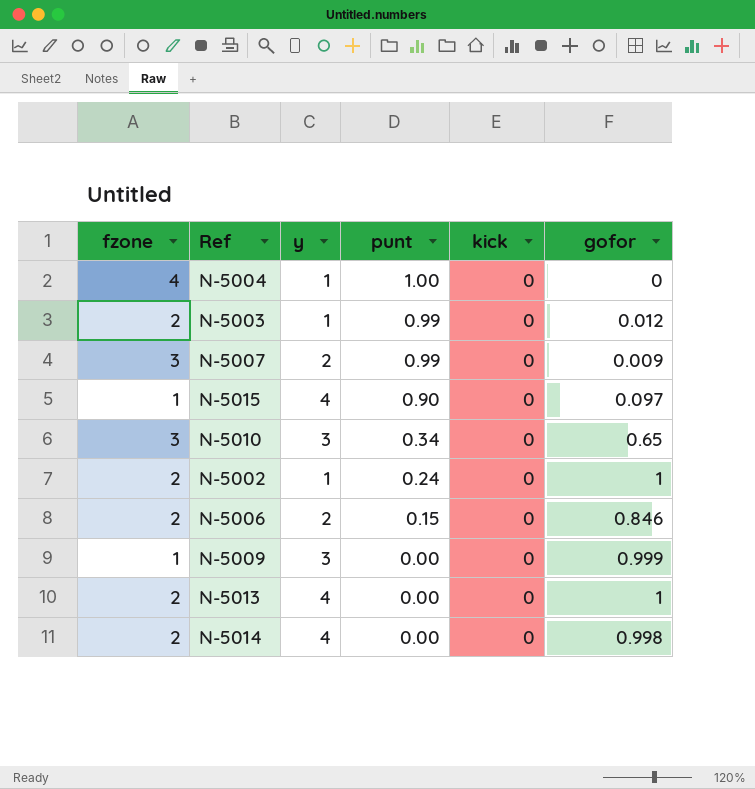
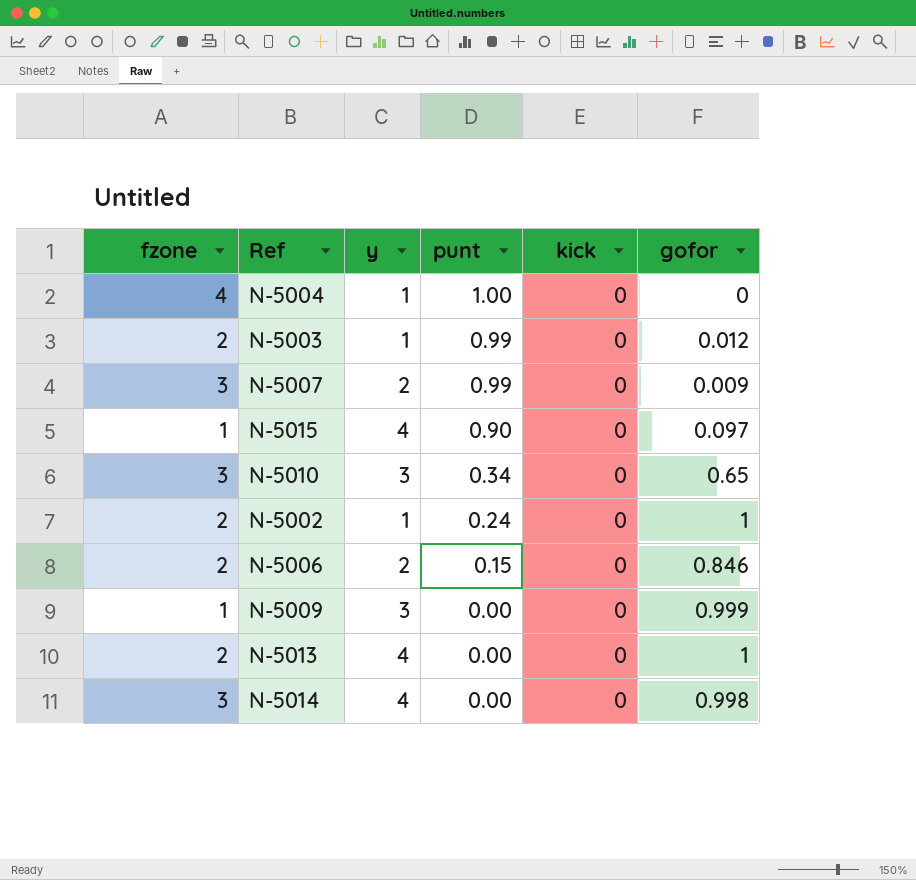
N-5014 | fzone: 2 -> 3

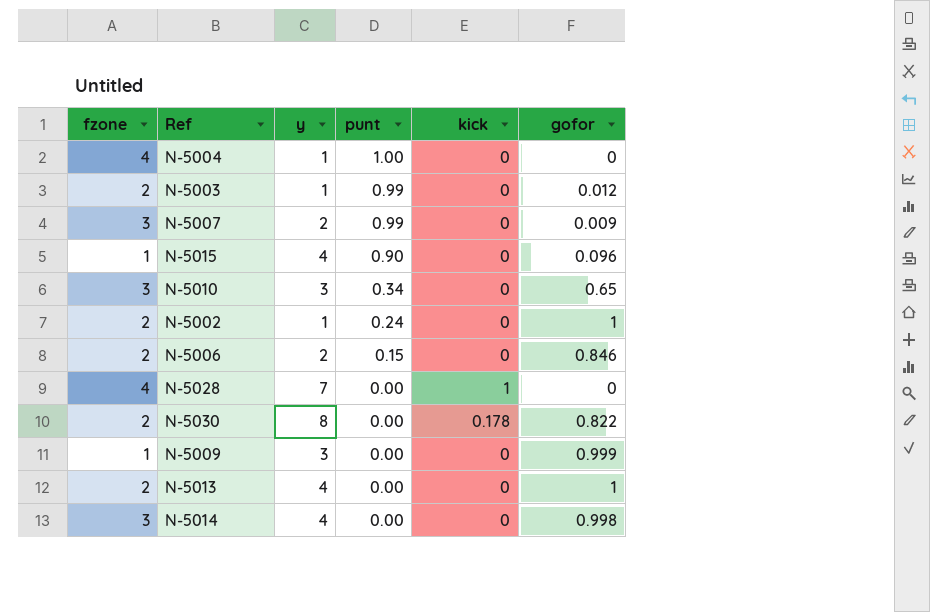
N-5015 | gofor: 0.097 -> 0.096
row N-5028: none -> 4 | 7 | 0.00 | 1 | 0
row N-5030: none -> 2 | 8 | 0.00 | 0.178 | 0.822

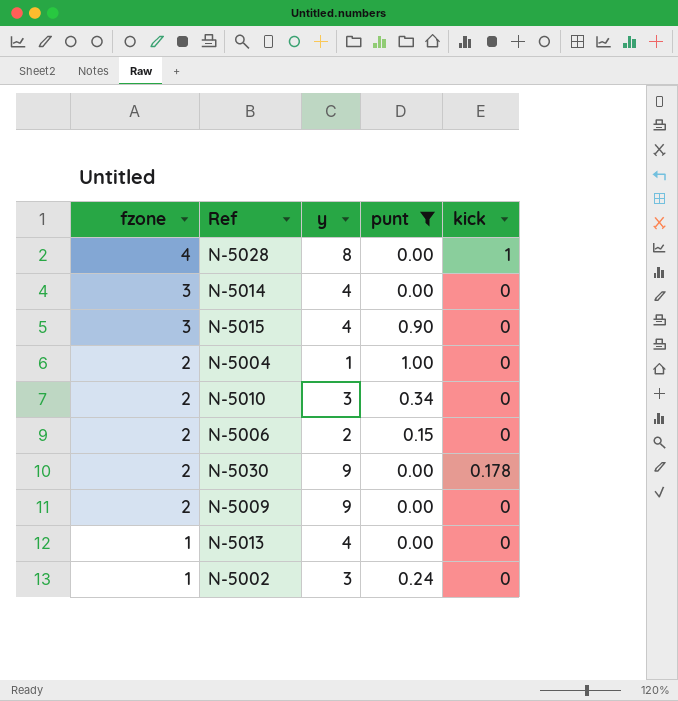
filter: none -> punt != 0.99
row order: punt descending -> fzone descending
column gofor | position: 6 -> none
N-5028 | y: 7 -> 8
N-5015 | fzone: 1 -> 3
N-5004 | fzone: 4 -> 2
N-5010 | fzone: 3 -> 2
N-5030 | y: 8 -> 9
N-5009 | fzone: 1 -> 2
N-5009 | y: 3 -> 9
N-5013 | fzone: 2 -> 1
N-5002 | fzone: 2 -> 1
N-5002 | y: 1 -> 3

